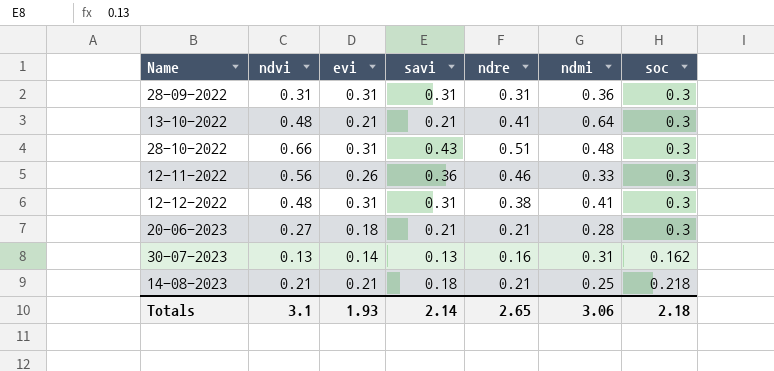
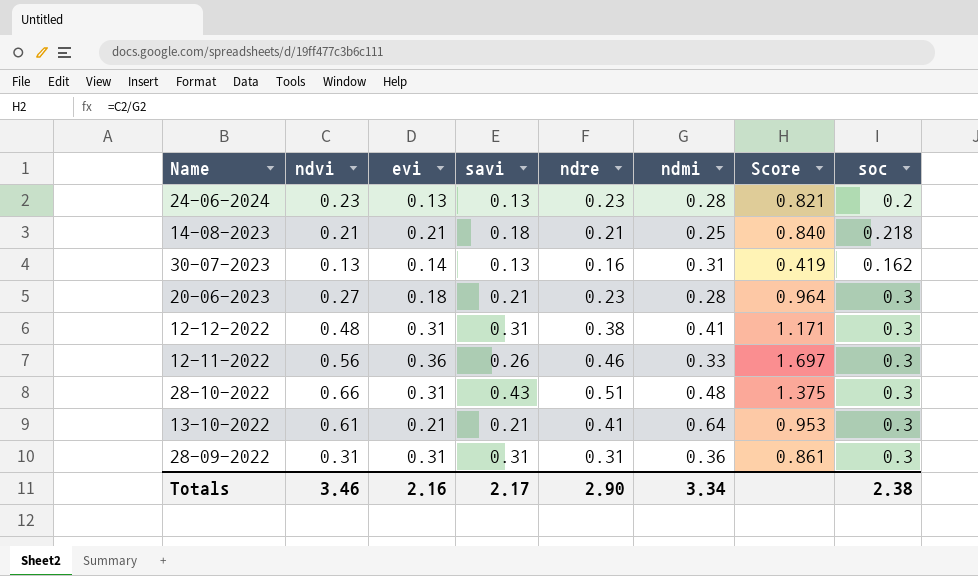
row order: Name ascending -> Name descending
column Score | formula: none -> [ndvi] / [ndmi]
row 24-06-2024: none -> 0.23 | 0.13 | 0.13 | 0.23 | 0.28 | 0.821 | 0.2
20-06-2023 | ndre: 0.21 -> 0.23
12-11-2022 | evi: 0.26 -> 0.36
12-11-2022 | savi: 0.36 -> 0.26
13-10-2022 | ndvi: 0.48 -> 0.61
Totals | ndvi: 3.1 -> 3.46
Totals | evi: 1.93 -> 2.16
Totals | savi: 2.14 -> 2.17
Totals | ndre: 2.65 -> 2.90
Totals | ndmi: 3.06 -> 3.34
Totals | soc: 2.18 -> 2.38

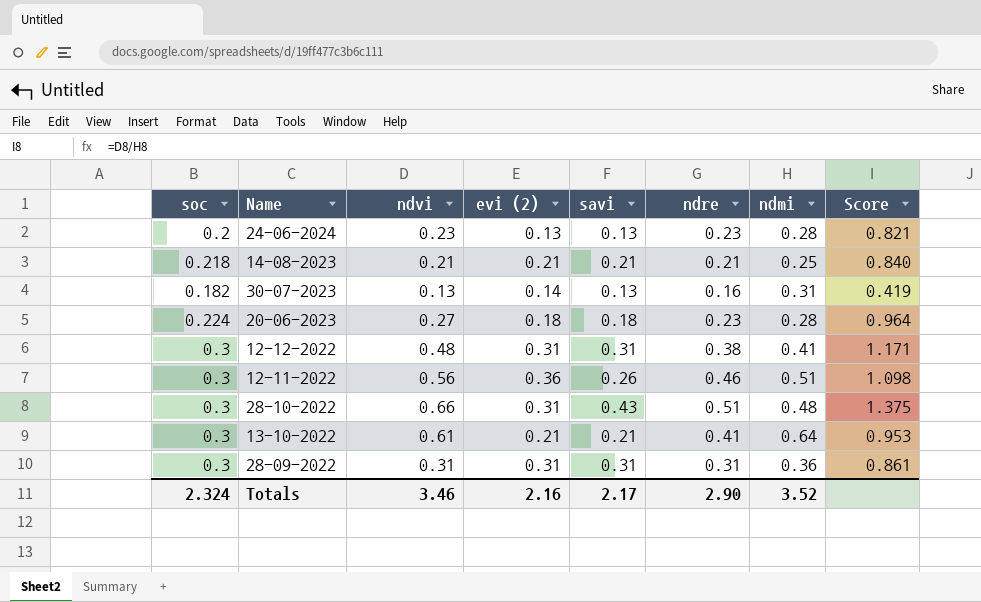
column soc | position: 8 -> 1
column name: evi -> evi (2)
14-08-2023 | savi: 0.18 -> 0.21
30-07-2023 | soc: 0.162 -> 0.182
20-06-2023 | soc: 0.3 -> 0.224
20-06-2023 | savi: 0.21 -> 0.18
12-11-2022 | ndmi: 0.33 -> 0.51
12-11-2022 | Score: 1.697 -> 1.098
Totals | soc: 2.38 -> 2.324
Totals | ndmi: 3.34 -> 3.52

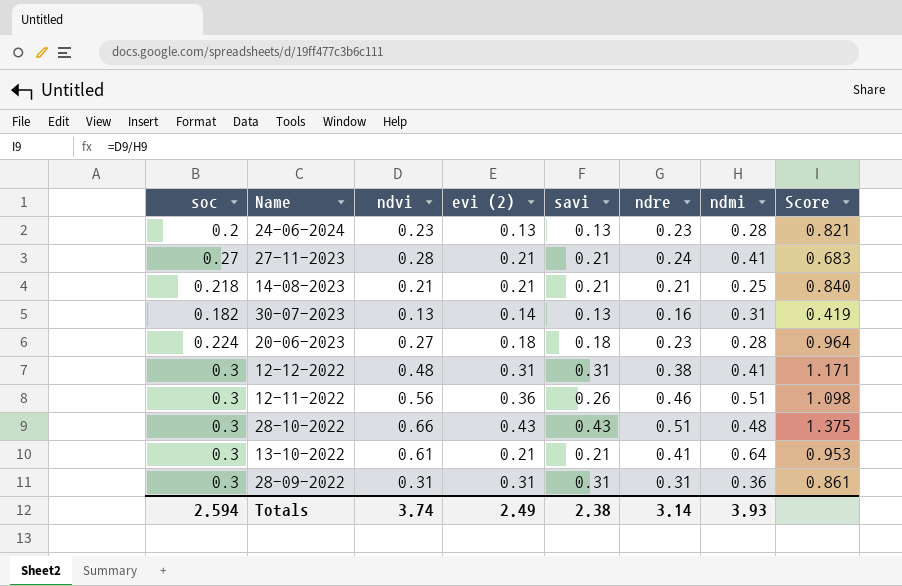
row 27-11-2023: none -> 0.27 | 0.28 | 0.21 | 0.21 | 0.24 | 0.41 | 0.683
28-10-2022 | evi (2): 0.31 -> 0.43
Totals | soc: 2.324 -> 2.594
Totals | ndvi: 3.46 -> 3.74
Totals | evi (2): 2.16 -> 2.49
Totals | savi: 2.17 -> 2.38
Totals | ndre: 2.90 -> 3.14
Totals | ndmi: 3.52 -> 3.93

